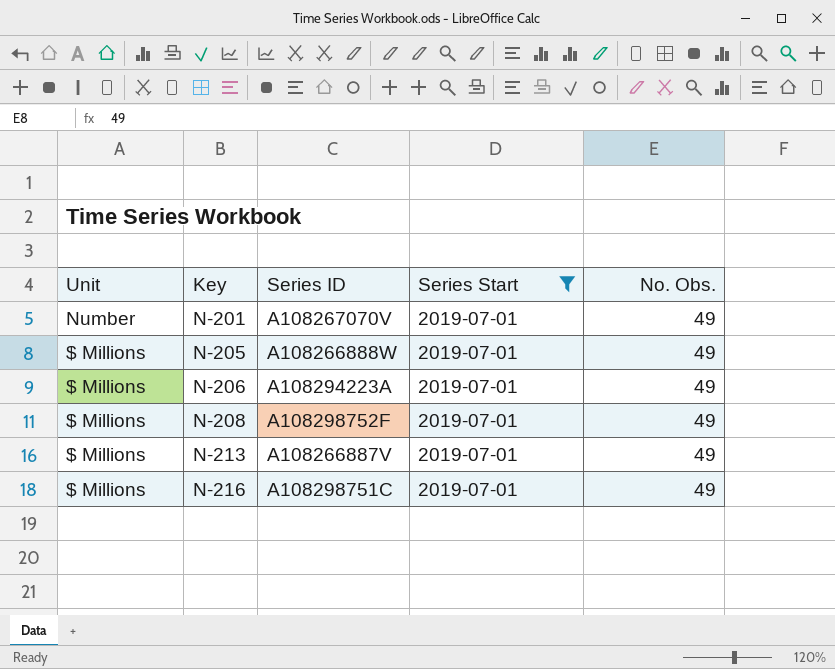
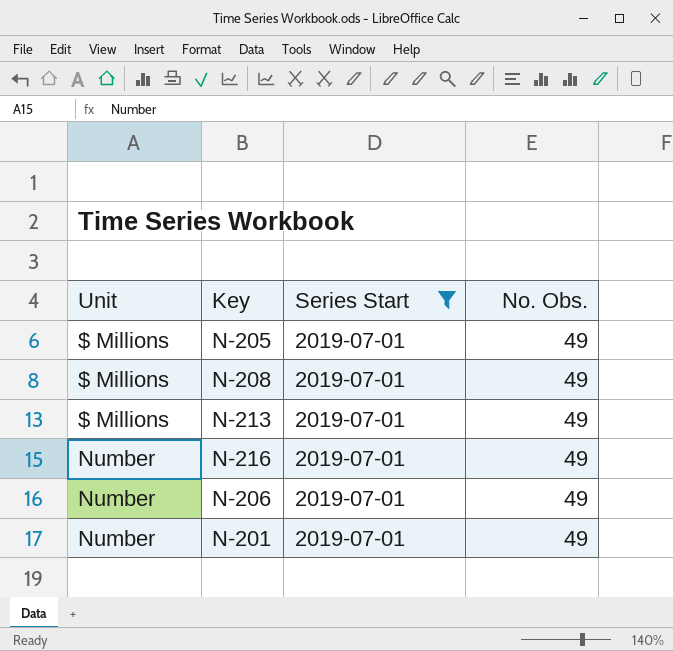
row order: Unit descending -> Unit ascending
column Series ID | position: 3 -> none
N-216 | Unit: $ Millions -> Number
N-206 | Unit: $ Millions -> Number

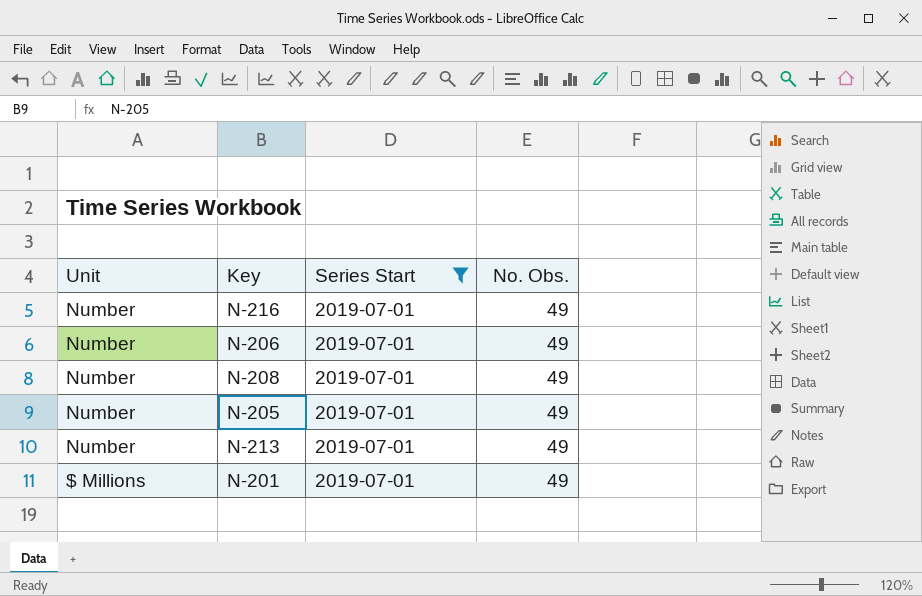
row order: Unit ascending -> Unit descending
N-208 | Unit: $ Millions -> Number
N-205 | Unit: $ Millions -> Number
N-213 | Unit: $ Millions -> Number
N-201 | Unit: Number -> $ Millions

